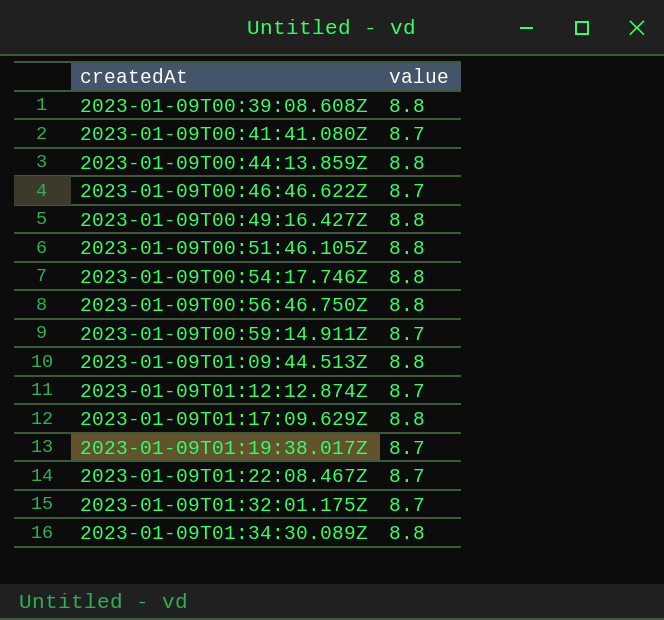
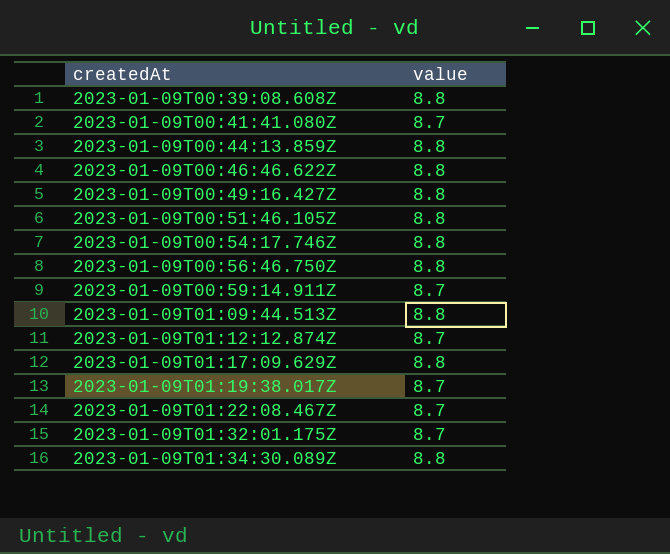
2023-01-09T00:46:46.622Z | value: 8.7 -> 8.8

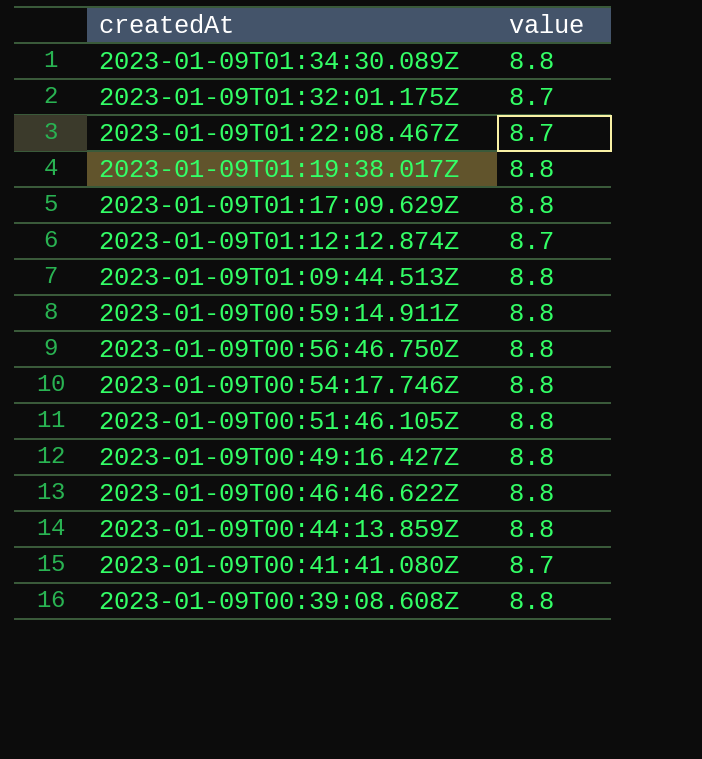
row order: createdAt ascending -> createdAt descending
2023-01-09T01:19:38.017Z | value: 8.7 -> 8.8
2023-01-09T00:59:14.911Z | value: 8.7 -> 8.8

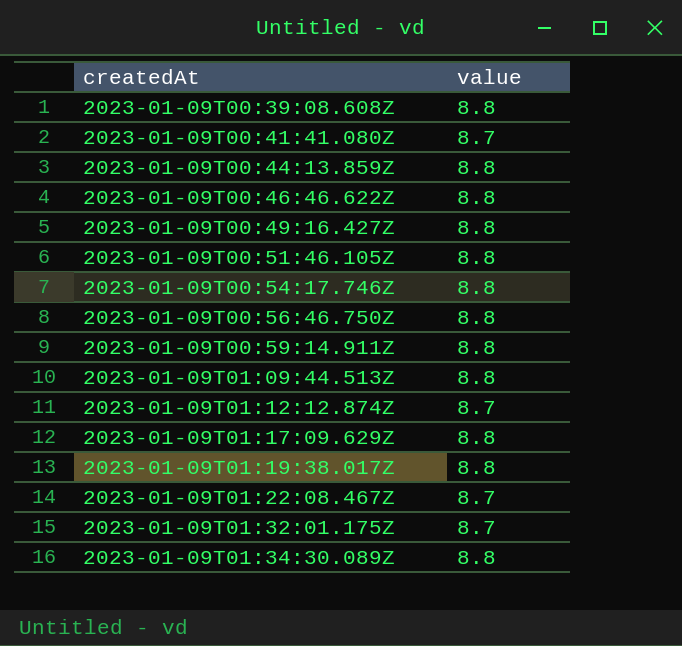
row order: createdAt descending -> createdAt ascending

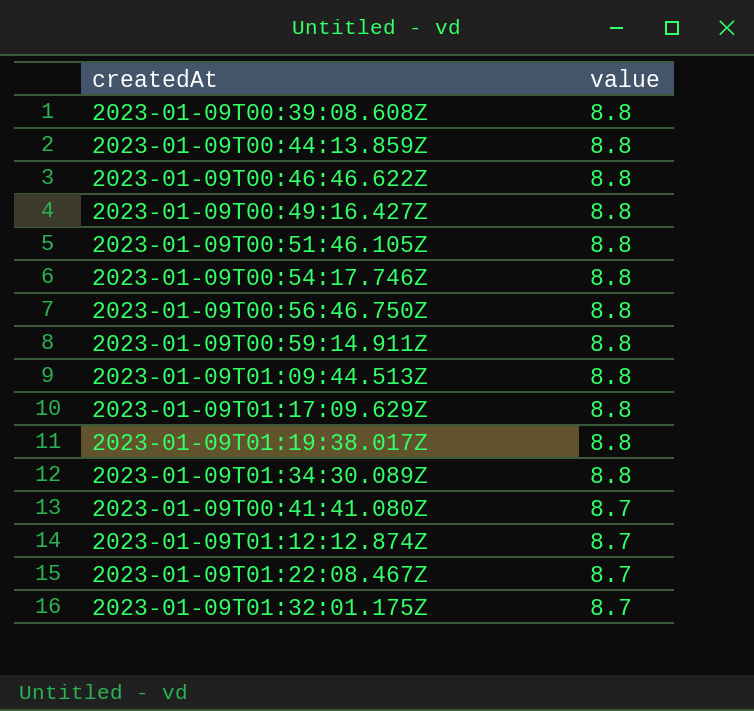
row order: createdAt ascending -> value descending

